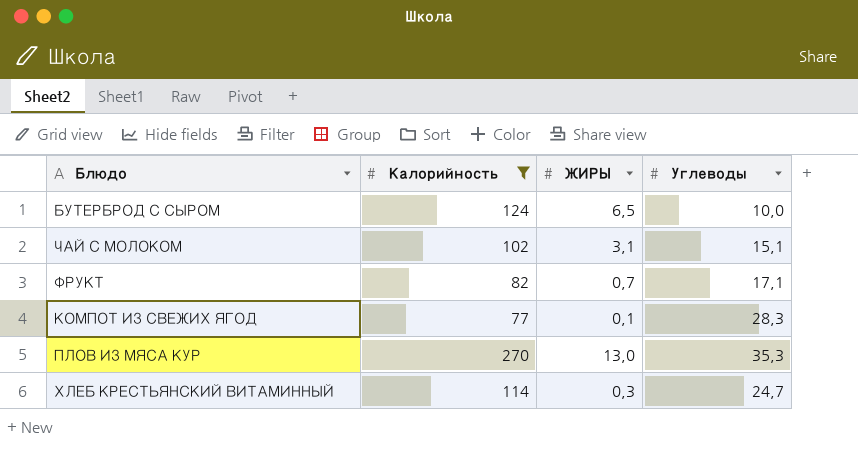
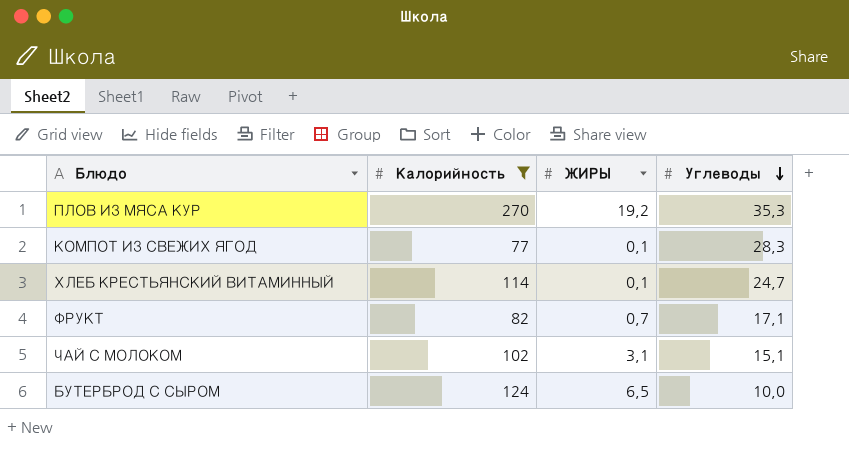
row order: none -> Углеводы descending
ПЛОВ ИЗ МЯСА КУР | ЖИРЫ: 13,0 -> 19,2
ХЛЕБ КРЕСТЬЯНСКИЙ ВИТАМИННЫЙ | ЖИРЫ: 0,3 -> 0,1

